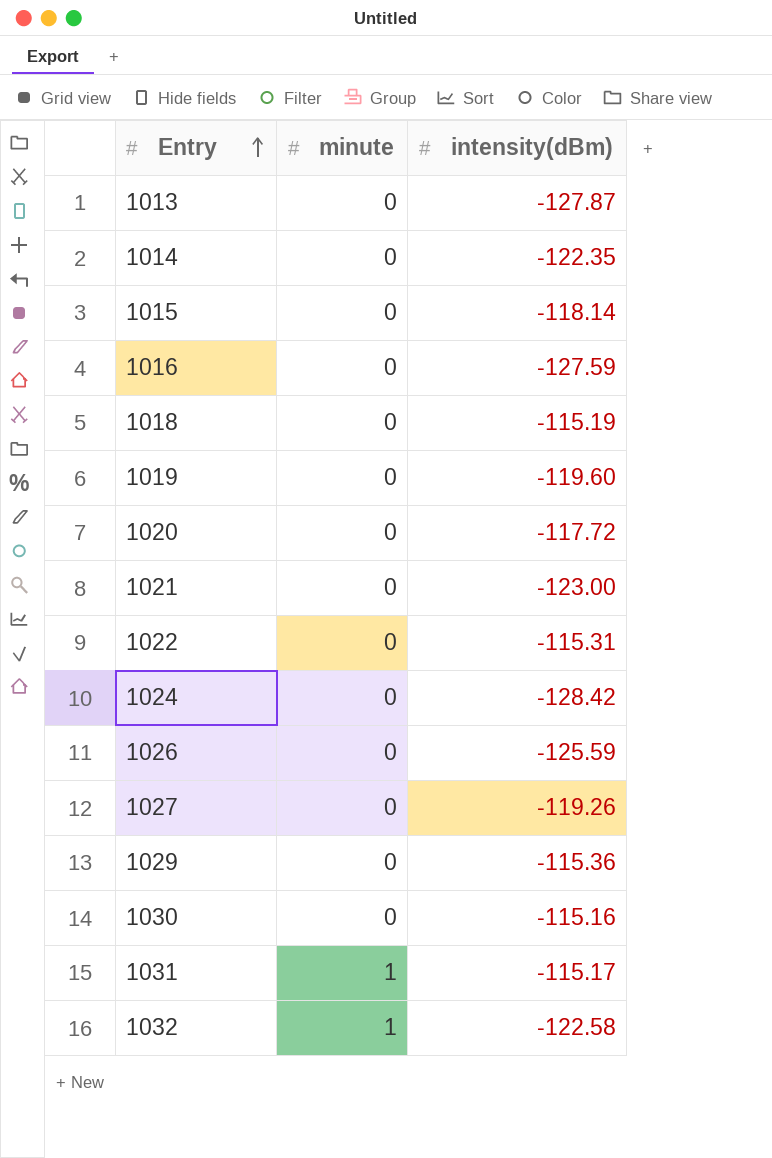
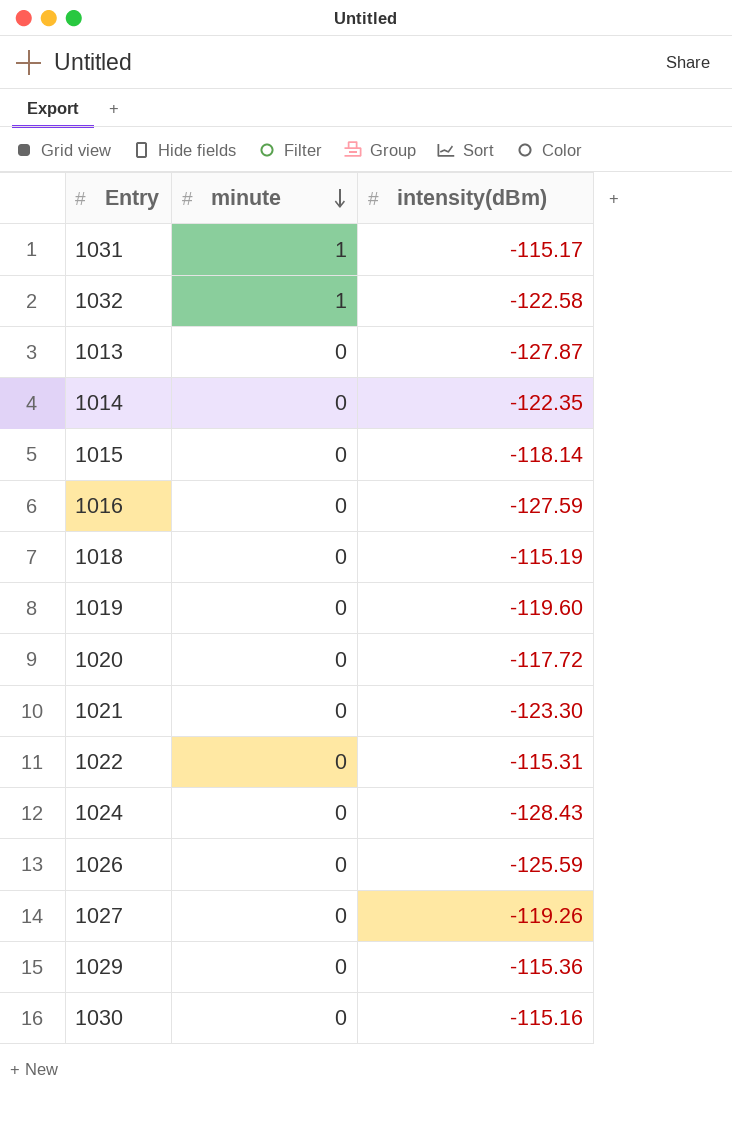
row order: Entry ascending -> minute descending
1021 | intensity(dBm): -123.00 -> -123.30
1024 | intensity(dBm): -128.42 -> -128.43

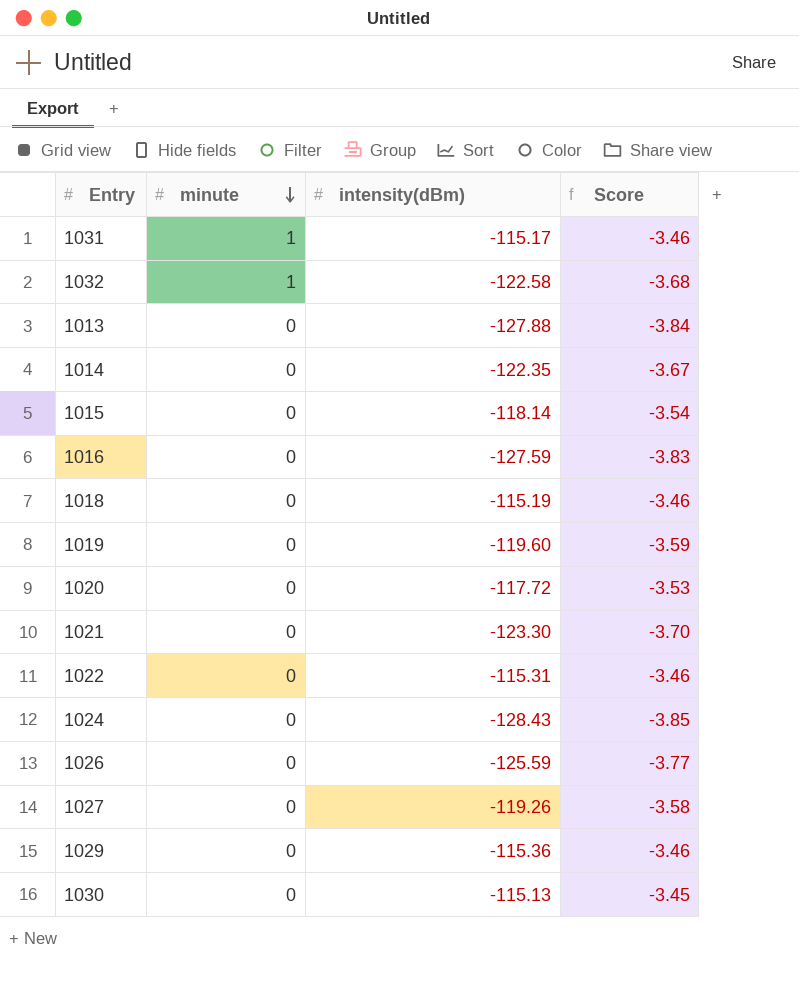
column Score | formula: none -> [intensity(dBm)] * 0.03
1013 | intensity(dBm): -127.87 -> -127.88
1030 | intensity(dBm): -115.16 -> -115.13

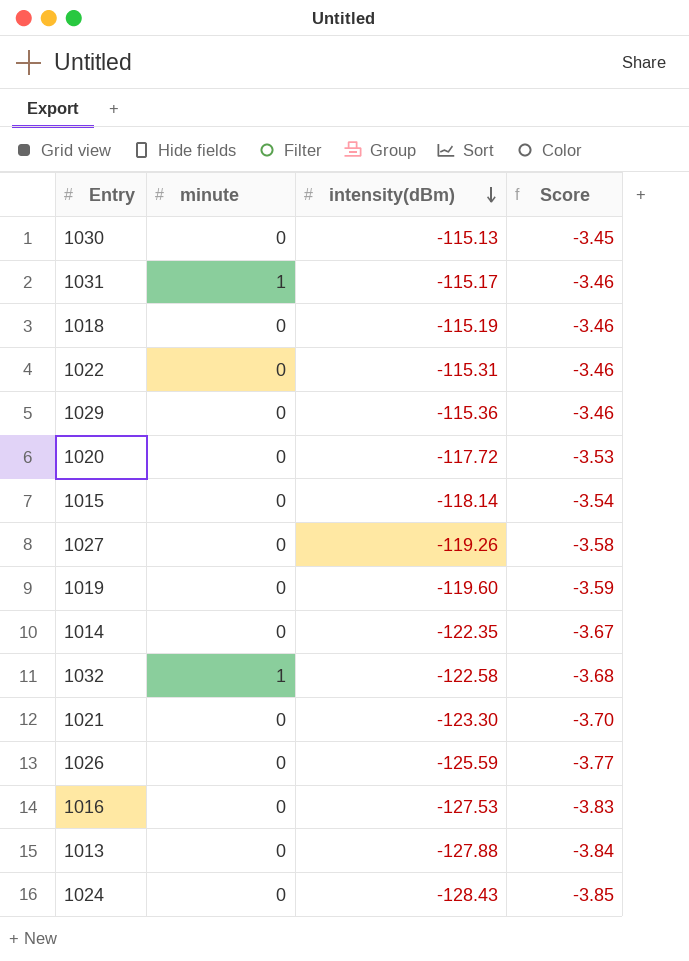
row order: minute descending -> intensity(dBm) descending
1016 | intensity(dBm): -127.59 -> -127.53

